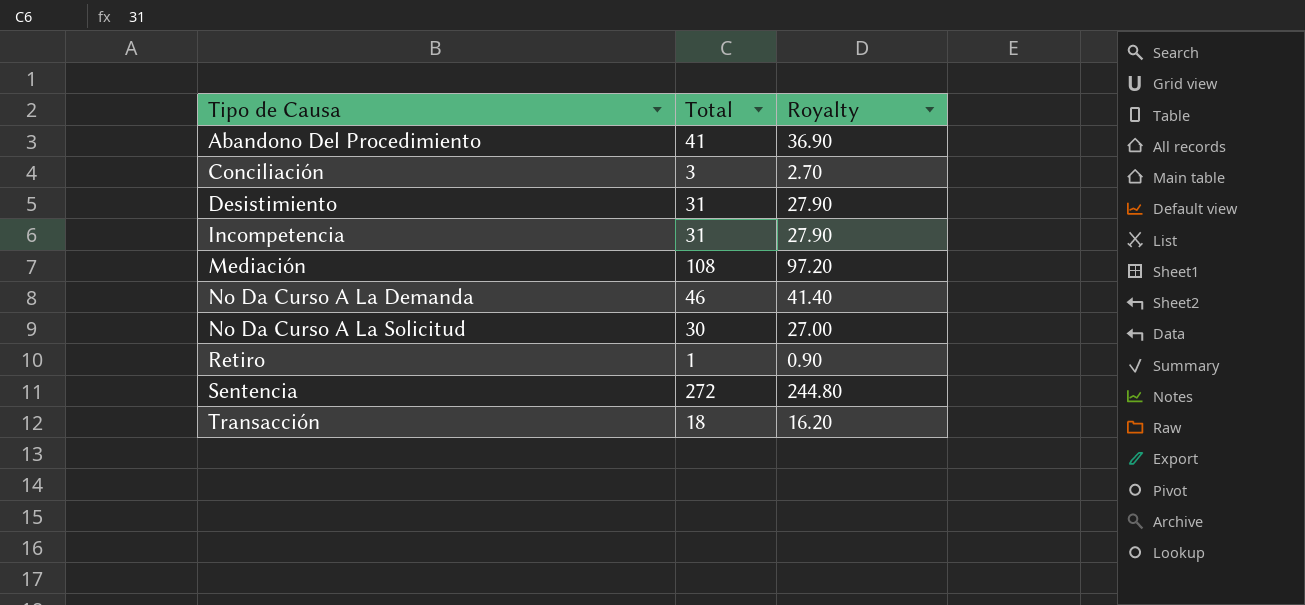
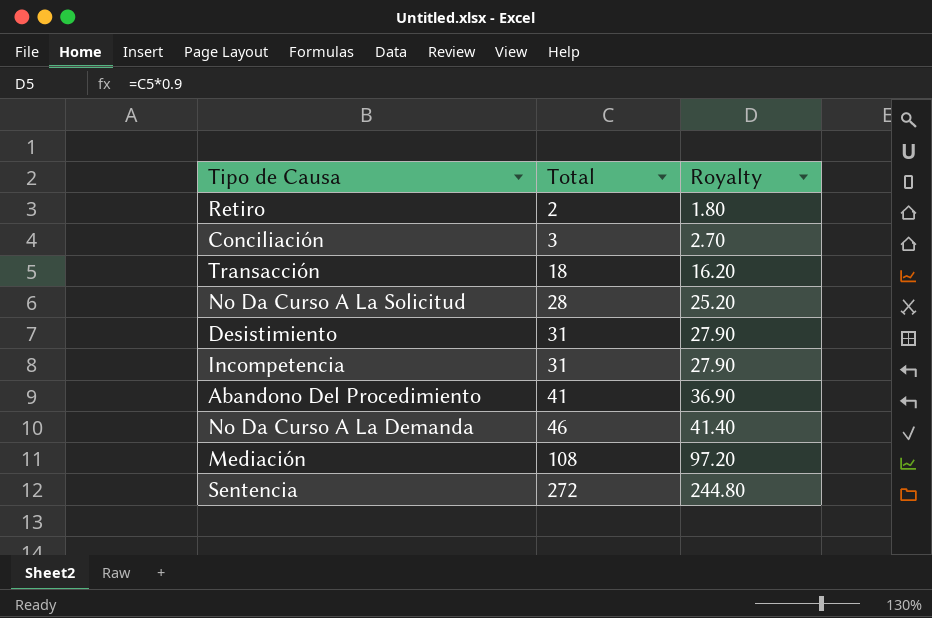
row order: Tipo de Causa ascending -> Total ascending
Retiro | Total: 1 -> 2
Retiro | Royalty: 0.90 -> 1.80
No Da Curso A La Solicitud | Total: 30 -> 28
No Da Curso A La Solicitud | Royalty: 27.00 -> 25.20

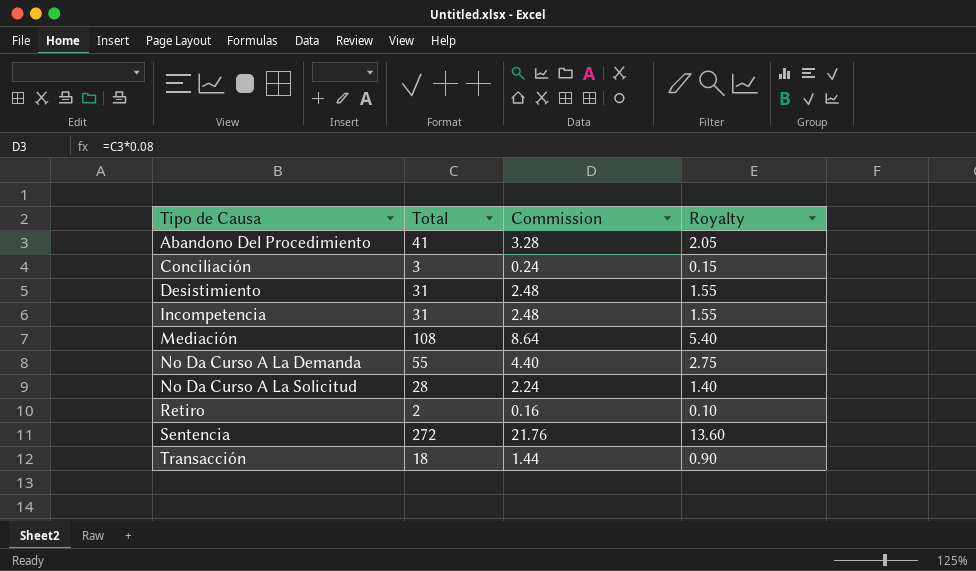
row order: Total ascending -> Tipo de Causa ascending
column Commission | formula: none -> [Total] * 0.08
column Royalty | formula: [Total] * 0.9 -> [Total] * 0.05
No Da Curso A La Demanda | Total: 46 -> 55

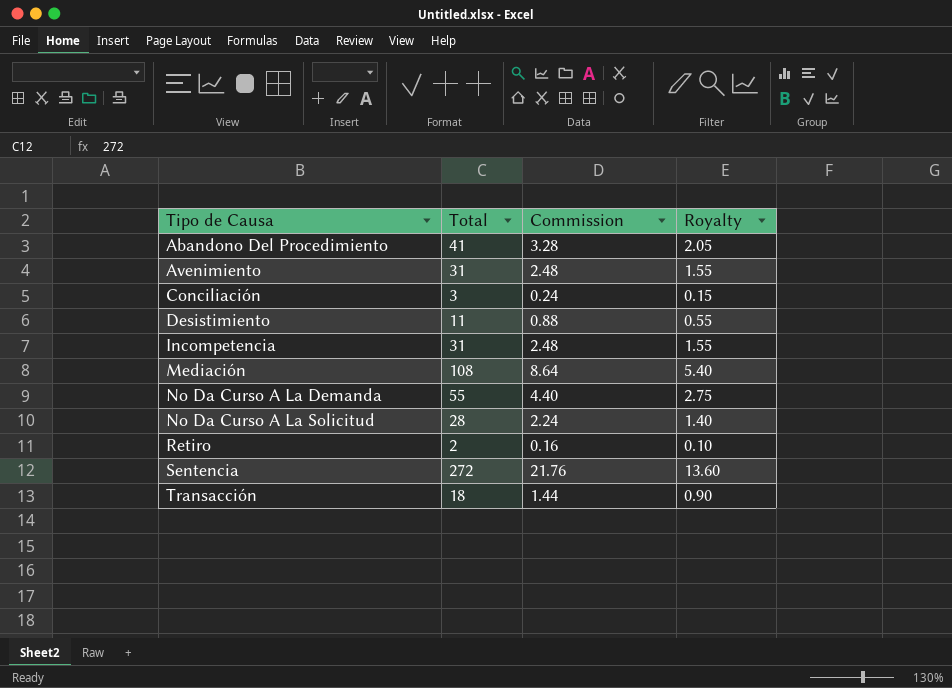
row Avenimiento: none -> 31 | 2.48 | 1.55
Desistimiento | Total: 31 -> 11
Desistimiento | Commission: 2.48 -> 0.88
Desistimiento | Royalty: 1.55 -> 0.55

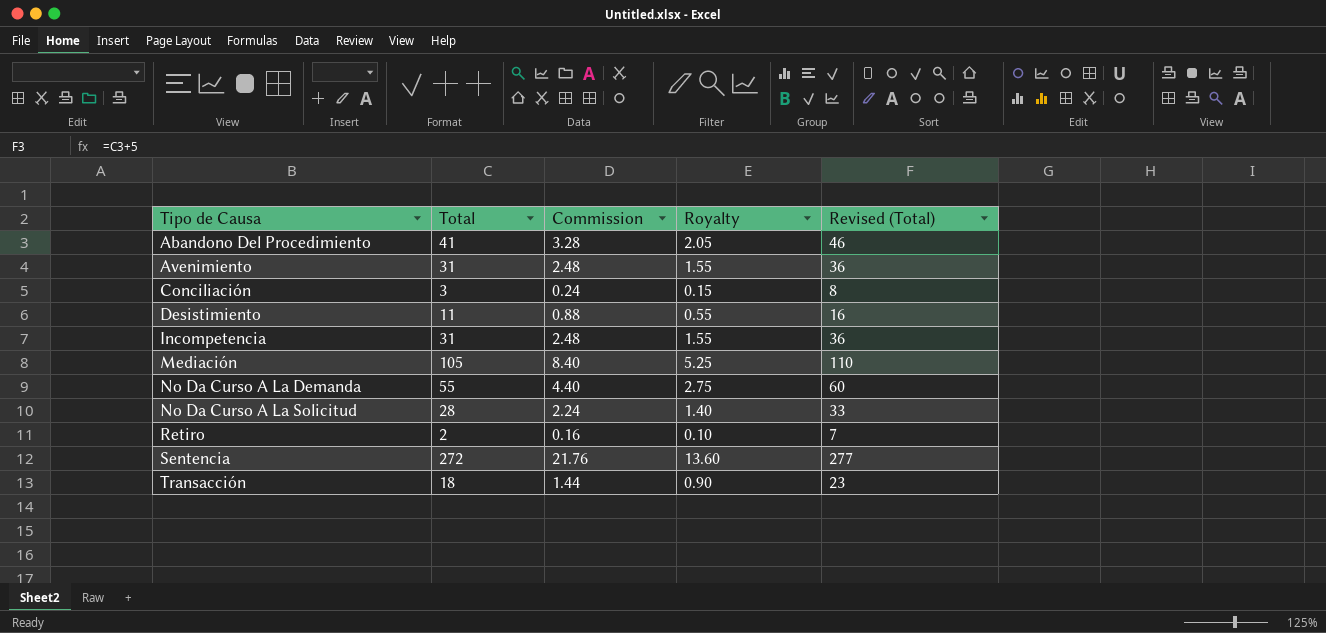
column Revised (Total) | formula: none -> [Total] + 5
Mediación | Total: 108 -> 105
Mediación | Commission: 8.64 -> 8.40
Mediación | Royalty: 5.40 -> 5.25

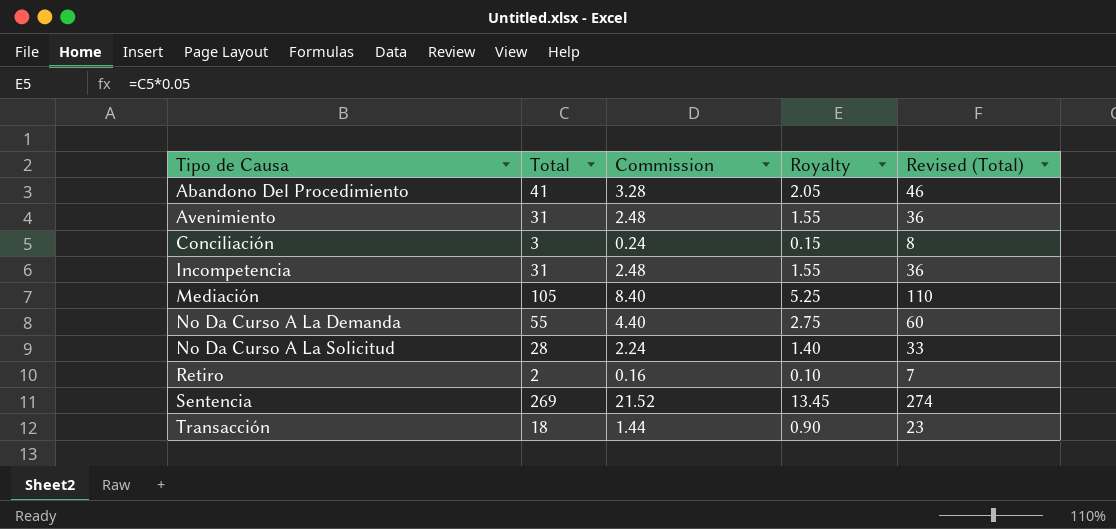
row Desistimiento: 11 | 0.88 | 0.55 | 16 -> none
Sentencia | Total: 272 -> 269
Sentencia | Commission: 21.76 -> 21.52
Sentencia | Royalty: 13.60 -> 13.45
Sentencia | Revised (Total): 277 -> 274

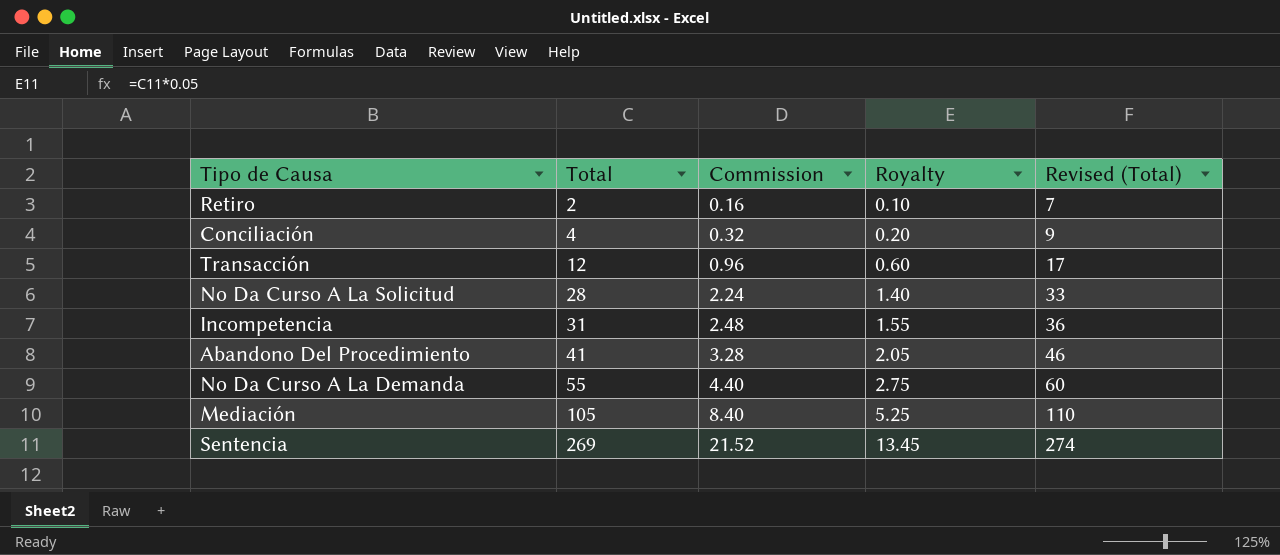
row order: Tipo de Causa ascending -> Total ascending
row Avenimiento: 31 | 2.48 | 1.55 | 36 -> none
Conciliación | Total: 3 -> 4
Conciliación | Commission: 0.24 -> 0.32
Conciliación | Royalty: 0.15 -> 0.20
Conciliación | Revised (Total): 8 -> 9
Transacción | Total: 18 -> 12
Transacción | Commission: 1.44 -> 0.96
Transacción | Royalty: 0.90 -> 0.60
Transacción | Revised (Total): 23 -> 17

